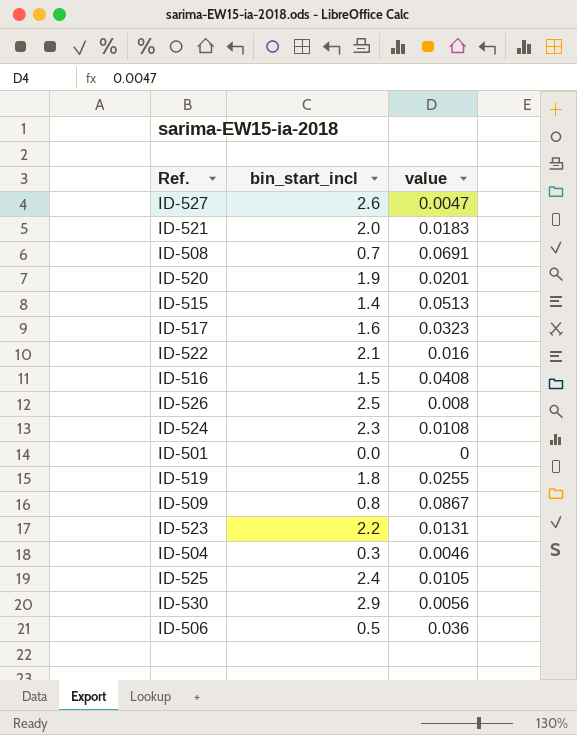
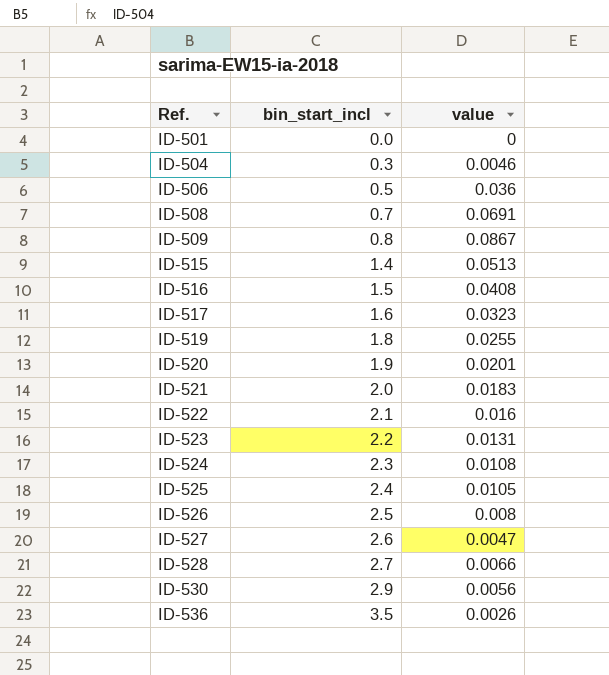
row order: none -> Ref. ascending
row ID-528: none -> 2.7 | 0.0066
row ID-536: none -> 3.5 | 0.0026

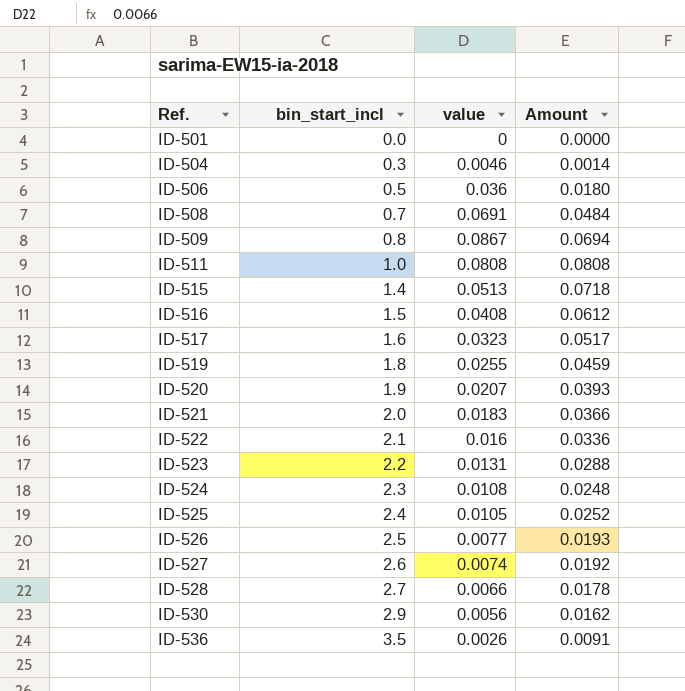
column Amount | formula: none -> [bin_start_incl] * [value]
row ID-511: none -> 1.0 | 0.0808 | 0.0808
ID-520 | value: 0.0201 -> 0.0207
ID-526 | value: 0.008 -> 0.0077
ID-527 | value: 0.0047 -> 0.0074

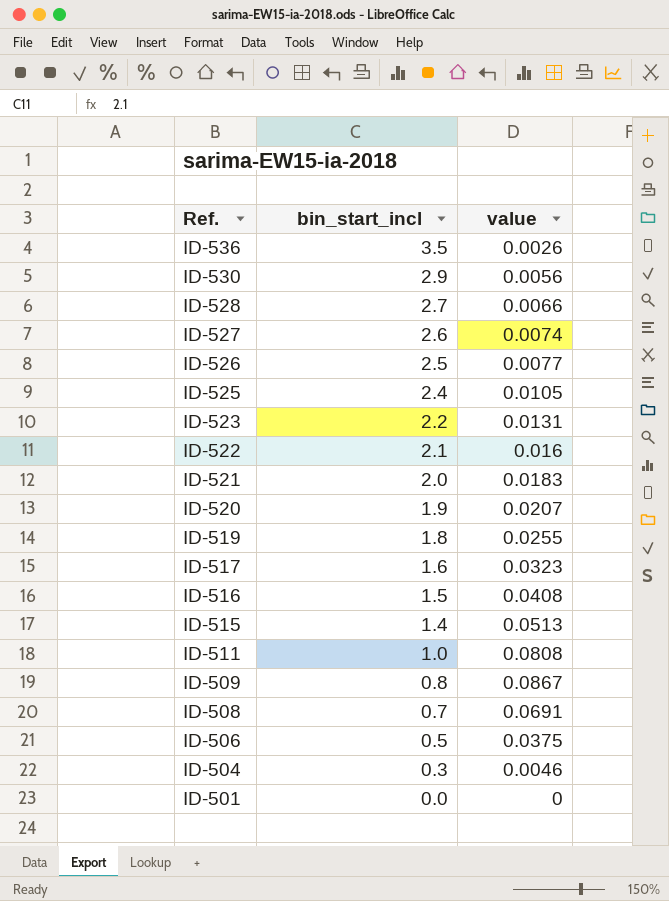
row order: Ref. ascending -> Ref. descending
column Amount | formula: [bin_start_incl] * [value] -> none
row ID-524: 2.3 | 0.0108 | 0.0248 -> none
ID-506 | value: 0.036 -> 0.0375

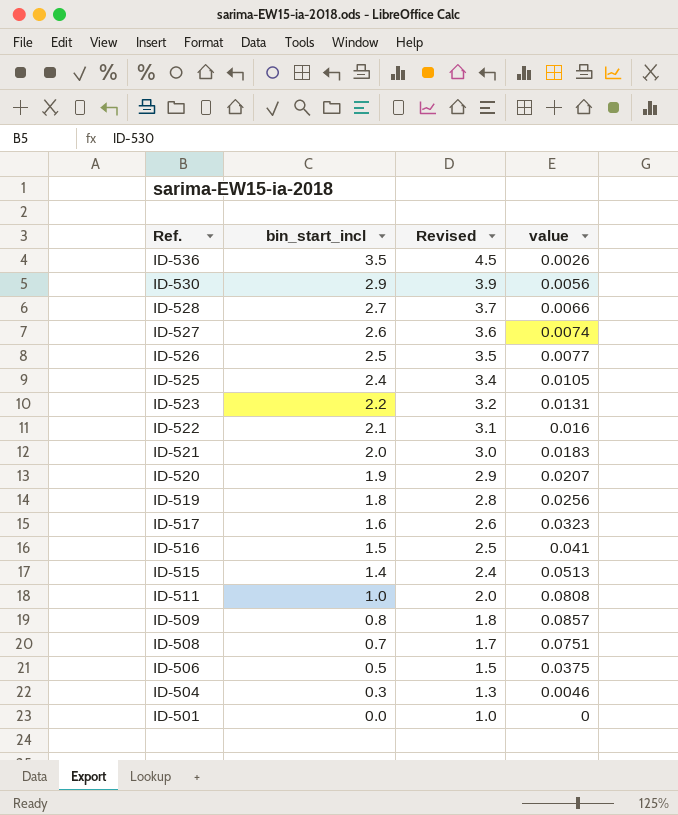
column Revised | formula: none -> [bin_start_incl] + 1
ID-519 | value: 0.0255 -> 0.0256
ID-516 | value: 0.0408 -> 0.041
ID-509 | value: 0.0867 -> 0.0857
ID-508 | value: 0.0691 -> 0.0751

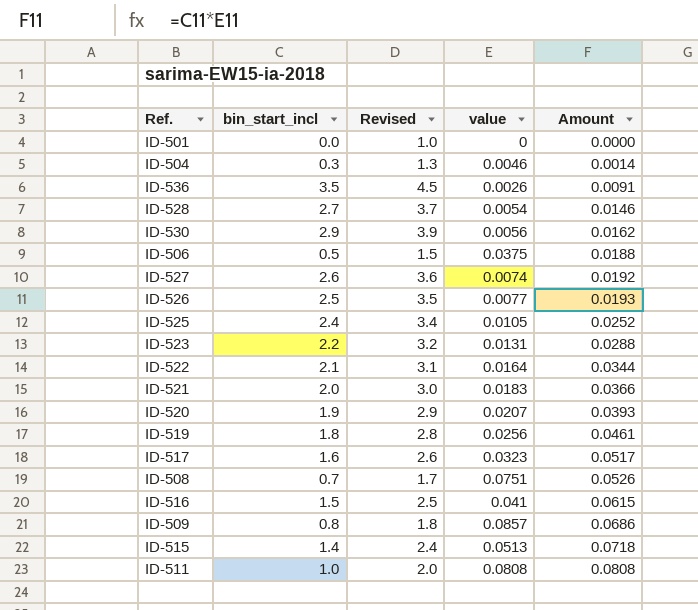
row order: Ref. descending -> Amount ascending
column Amount | formula: none -> [bin_start_incl] * [value]
ID-528 | value: 0.0066 -> 0.0054
ID-522 | value: 0.016 -> 0.0164

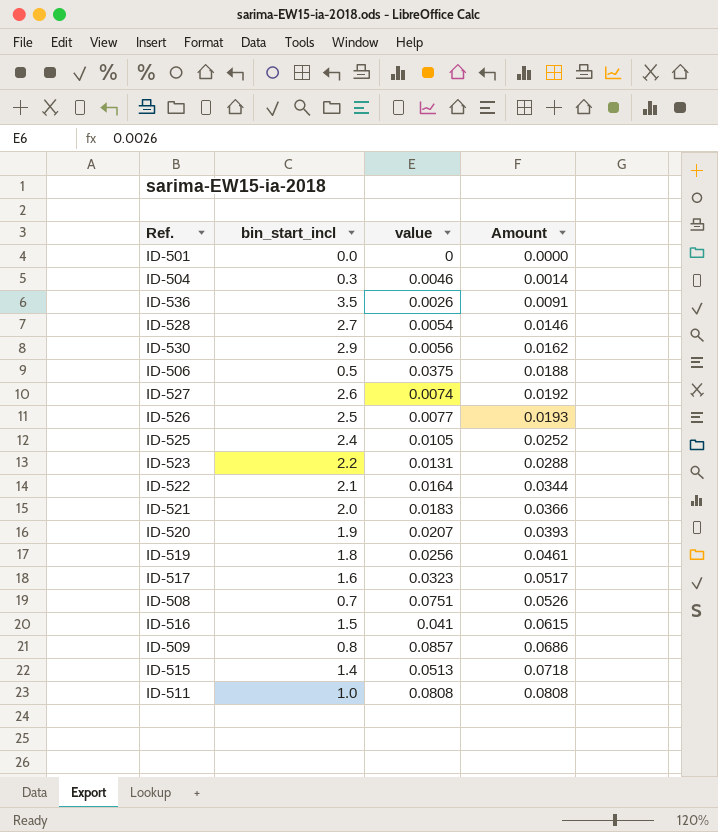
column Revised | formula: [bin_start_incl] + 1 -> none

